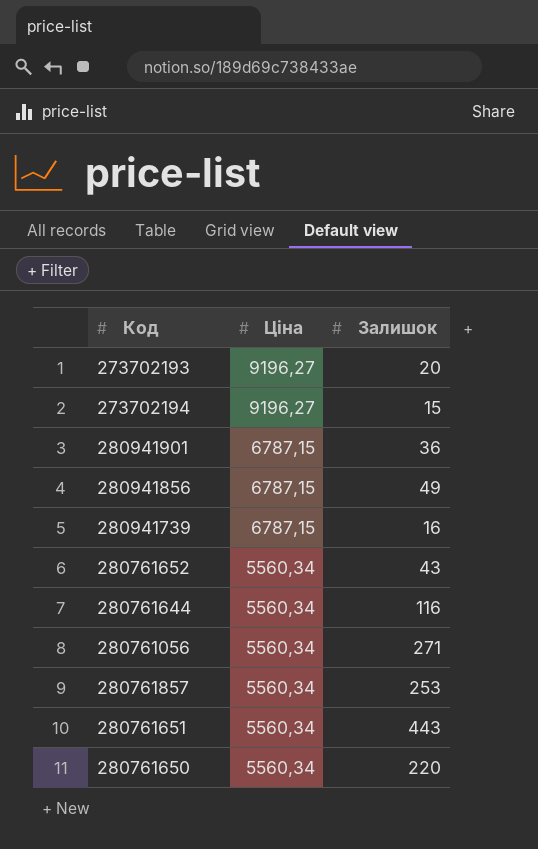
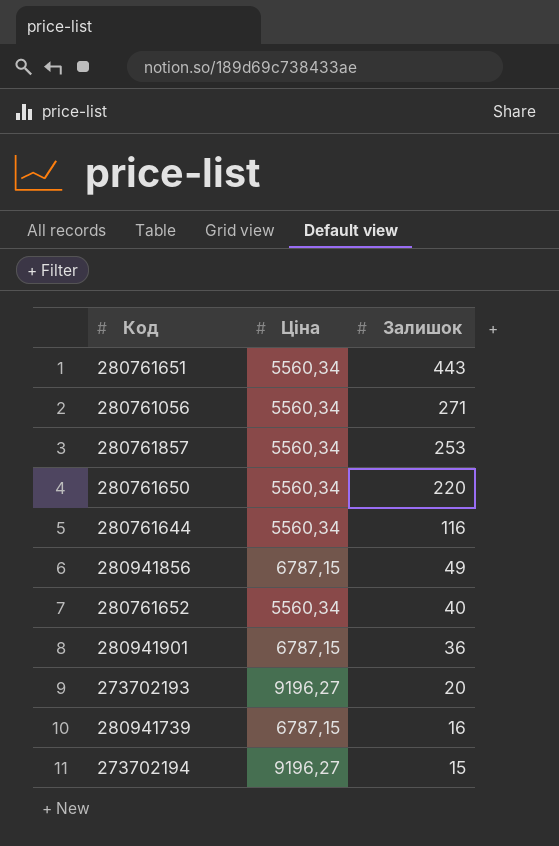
row order: Ціна descending -> Залишок descending
280761652 | Залишок: 43 -> 40

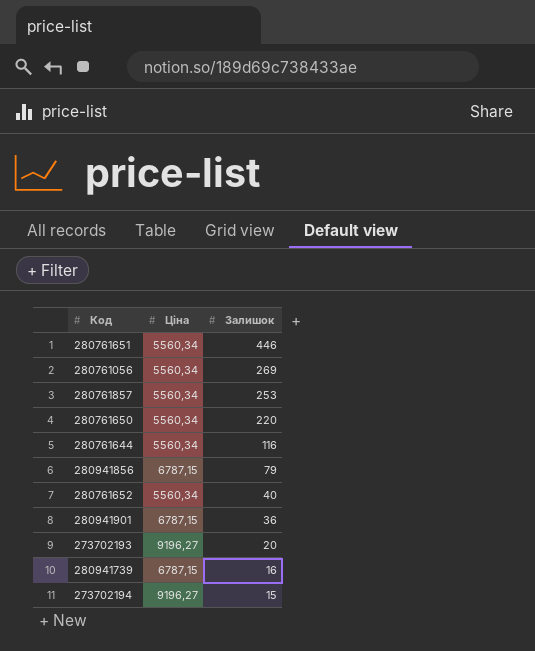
280761651 | Залишок: 443 -> 446
280761056 | Залишок: 271 -> 269
280941856 | Залишок: 49 -> 79

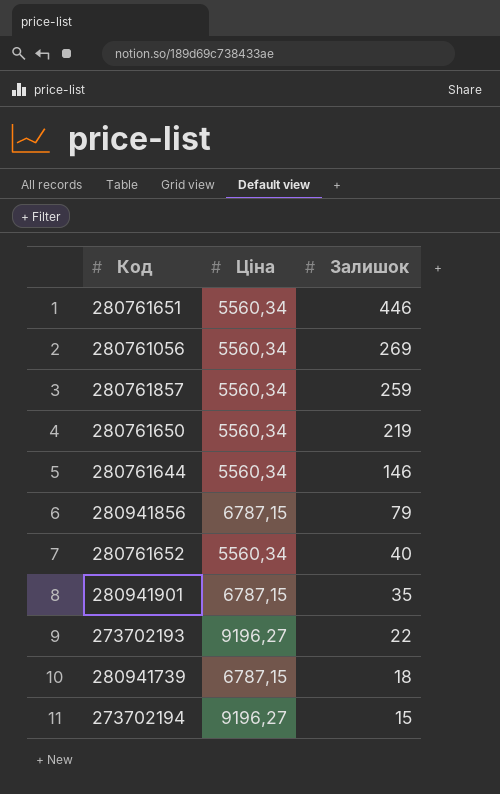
280761857 | Залишок: 253 -> 259
280761650 | Залишок: 220 -> 219
280761644 | Залишок: 116 -> 146
280941901 | Залишок: 36 -> 35
273702193 | Залишок: 20 -> 22
280941739 | Залишок: 16 -> 18

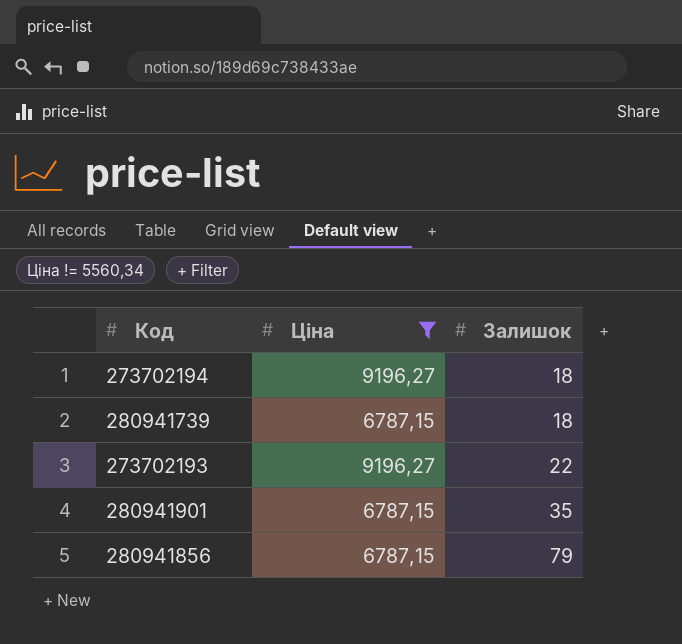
filter: none -> Ціна != 5560,34
row order: Залишок descending -> Залишок ascending
273702194 | Залишок: 15 -> 18

